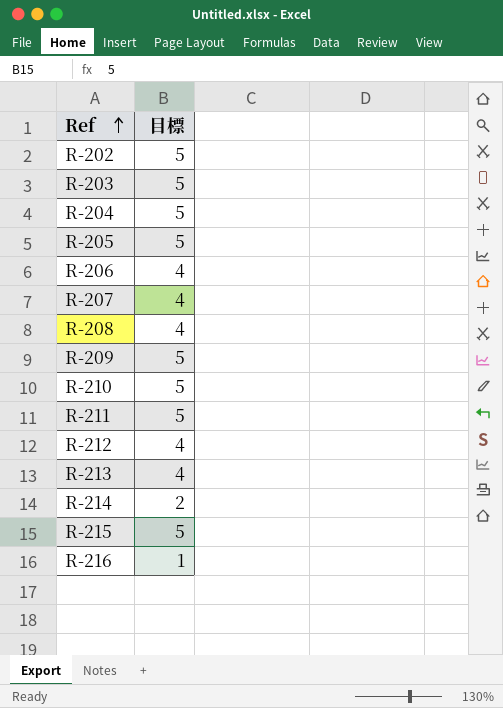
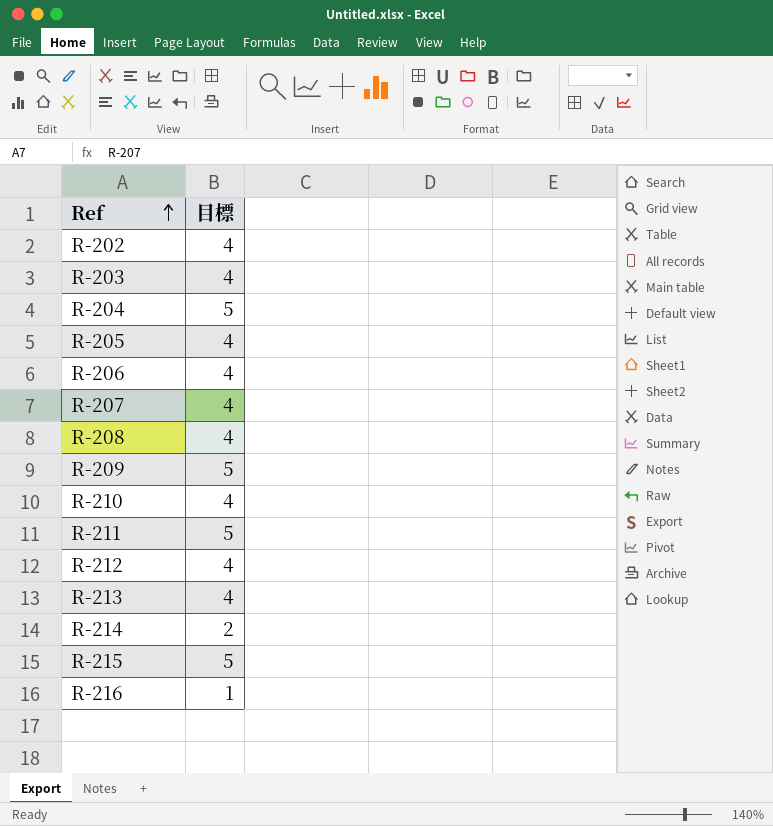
R-202 | 目標: 5 -> 4
R-203 | 目標: 5 -> 4
R-205 | 目標: 5 -> 4
R-210 | 目標: 5 -> 4

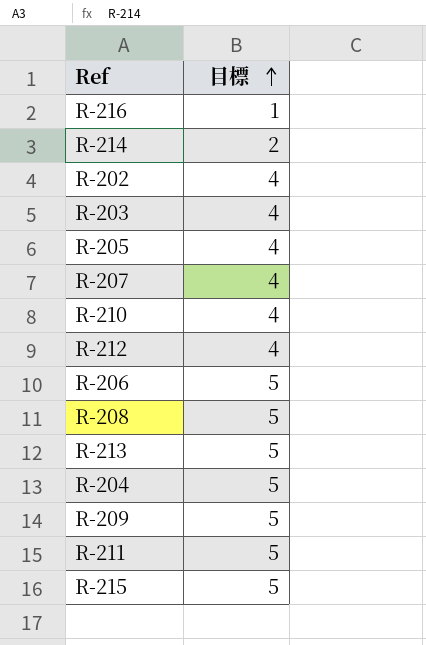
row order: Ref ascending -> 目標 ascending
R-206 | 目標: 4 -> 5
R-208 | 目標: 4 -> 5
R-213 | 目標: 4 -> 5

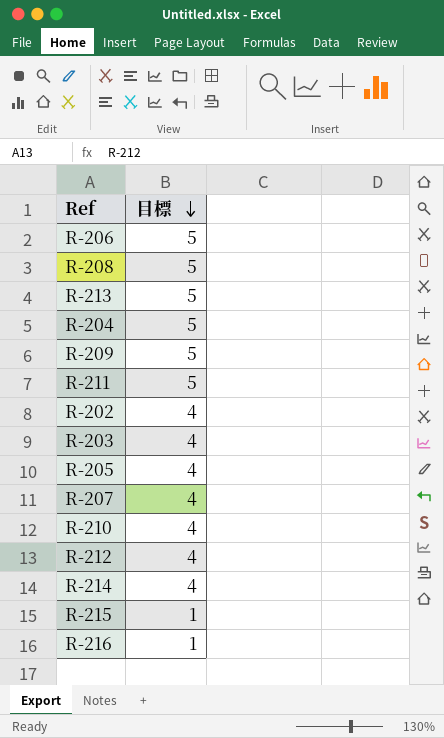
row order: 目標 ascending -> 目標 descending
R-214 | 目標: 2 -> 4
R-215 | 目標: 5 -> 1

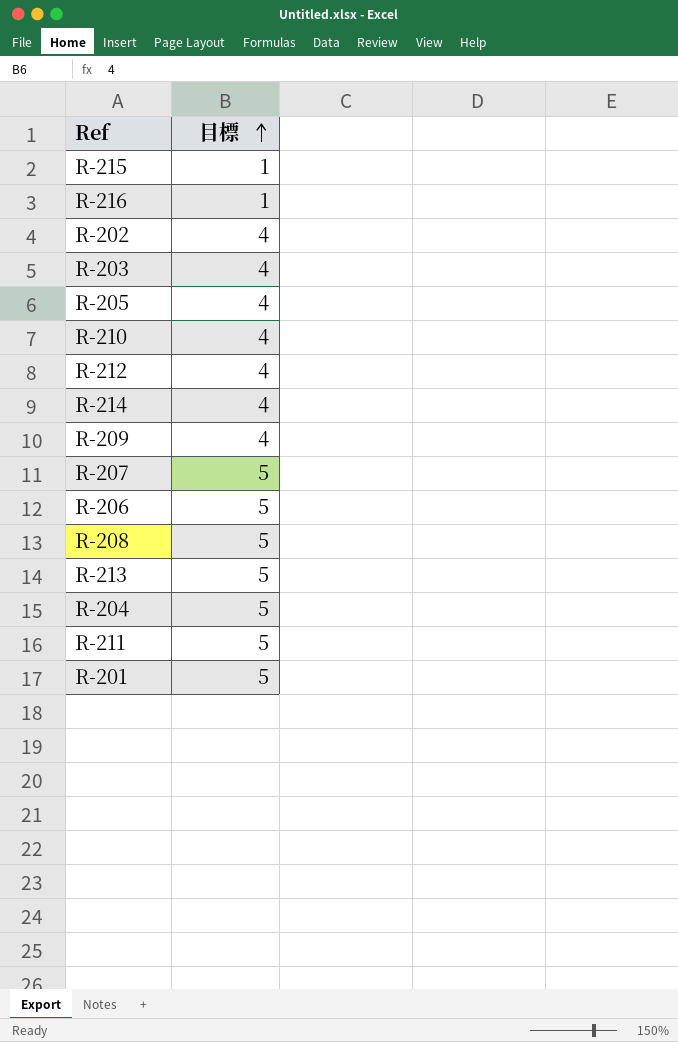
row order: 目標 descending -> 目標 ascending
R-209 | 目標: 5 -> 4
R-207 | 目標: 4 -> 5
row R-201: none -> 5

